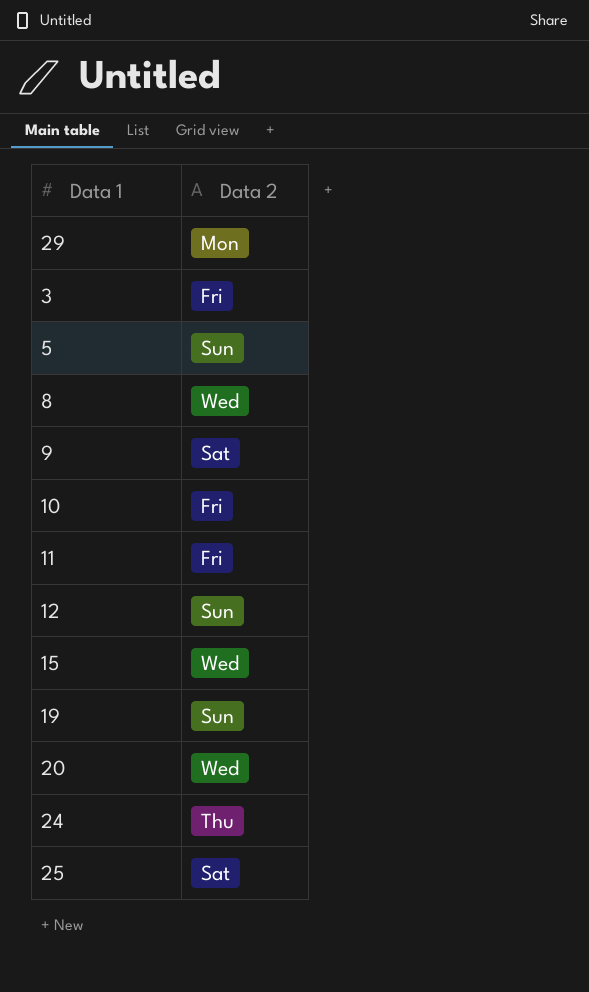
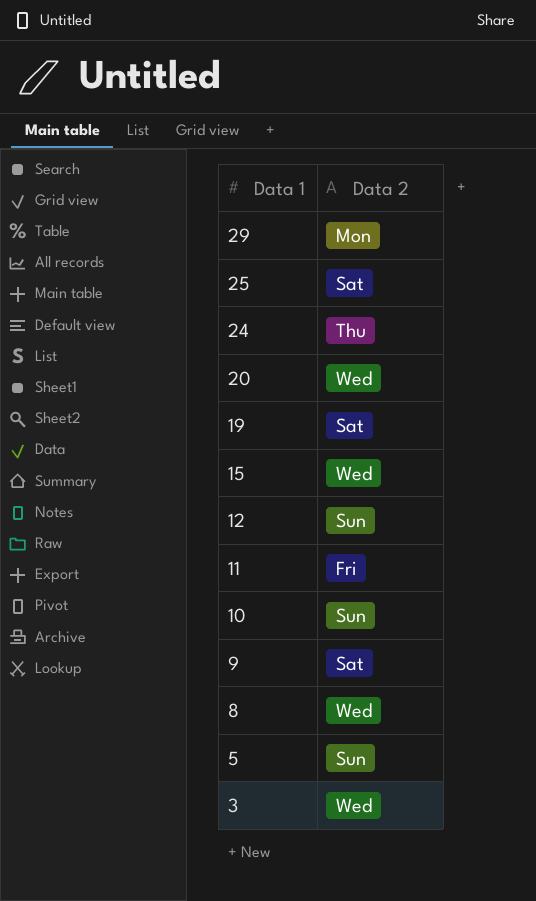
row order: none -> Data 1 descending
19 | Data 2: Sun -> Sat
10 | Data 2: Fri -> Sun
3 | Data 2: Fri -> Wed

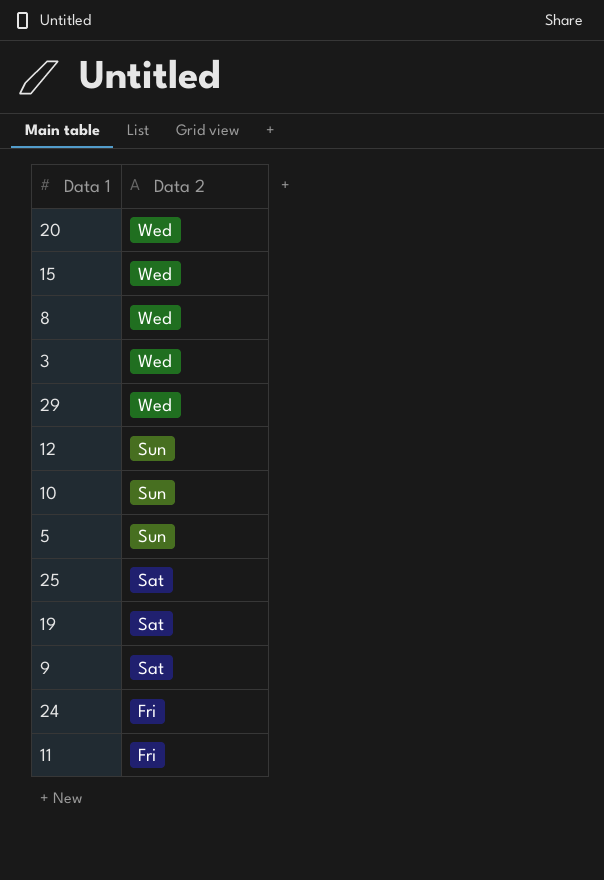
row order: Data 1 descending -> Data 2 descending
29 | Data 2: Mon -> Wed
24 | Data 2: Thu -> Fri

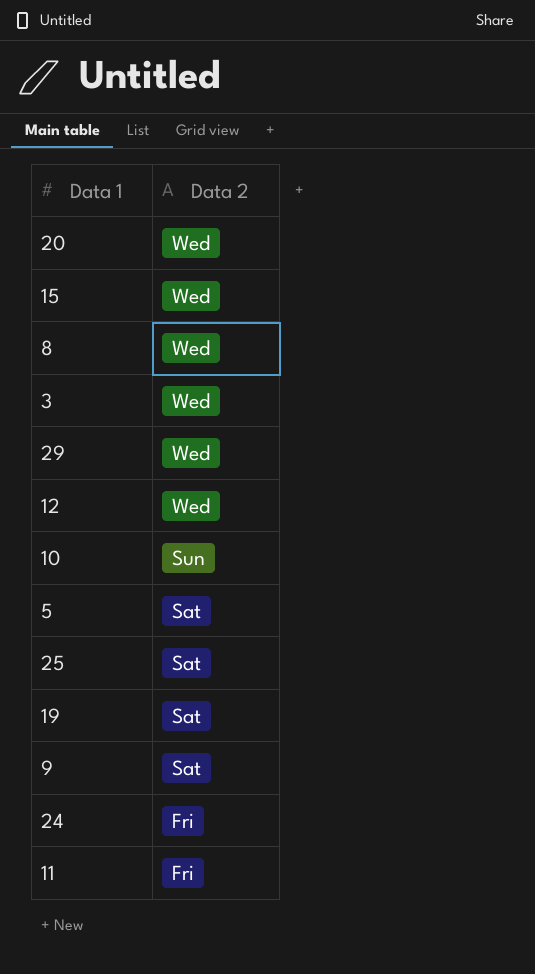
12 | Data 2: Sun -> Wed
5 | Data 2: Sun -> Sat

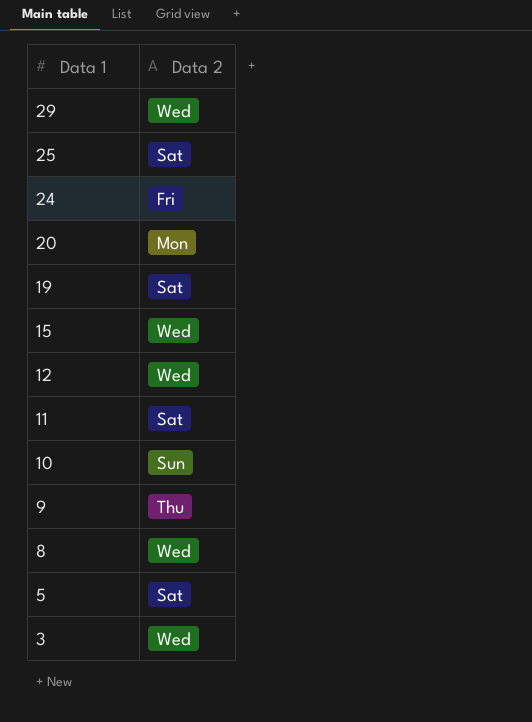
row order: Data 2 descending -> Data 1 descending
20 | Data 2: Wed -> Mon
11 | Data 2: Fri -> Sat
9 | Data 2: Sat -> Thu

